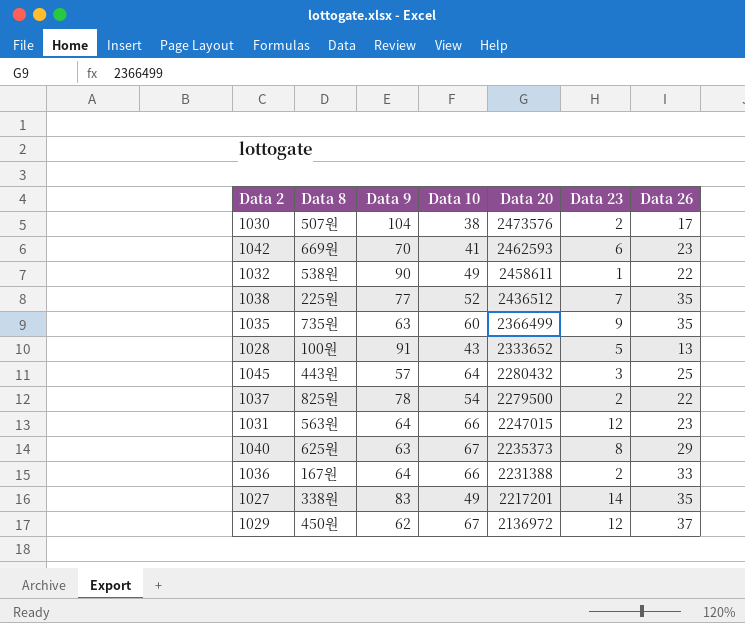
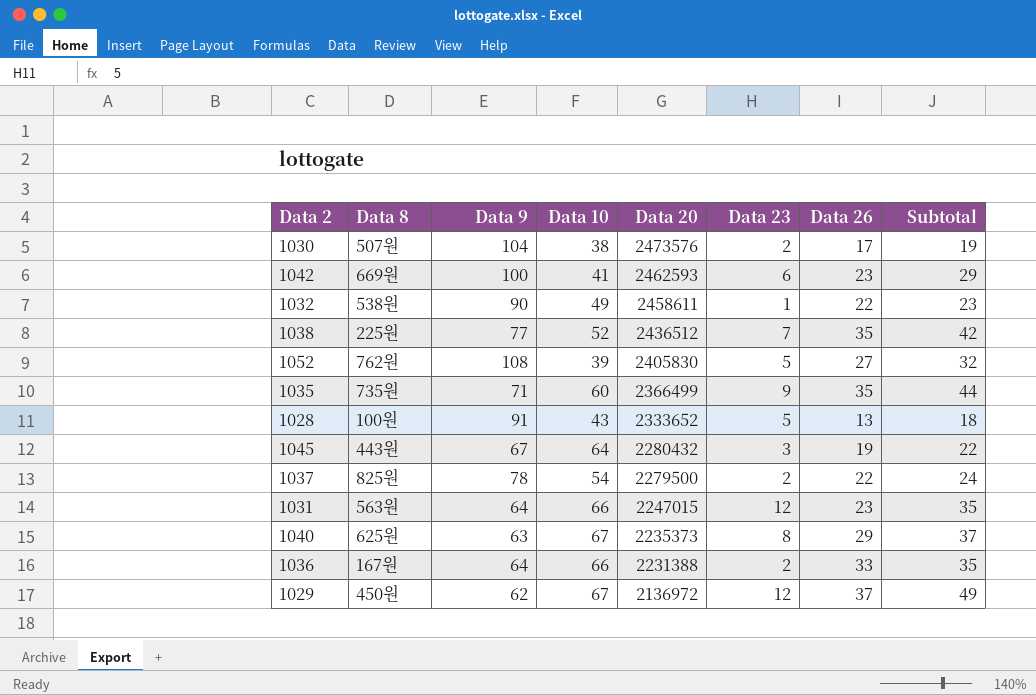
column Subtotal | formula: none -> [Data 23] + [Data 26]
row 1027: 338원 | 83 | 49 | 2217201 | 14 | 35 -> none
1042 | Data 9: 70 -> 100
row 1052: none -> 762원 | 108 | 39 | 2405830 | 5 | 27 | 32
1035 | Data 9: 63 -> 71
1045 | Data 9: 57 -> 67
1045 | Data 26: 25 -> 19

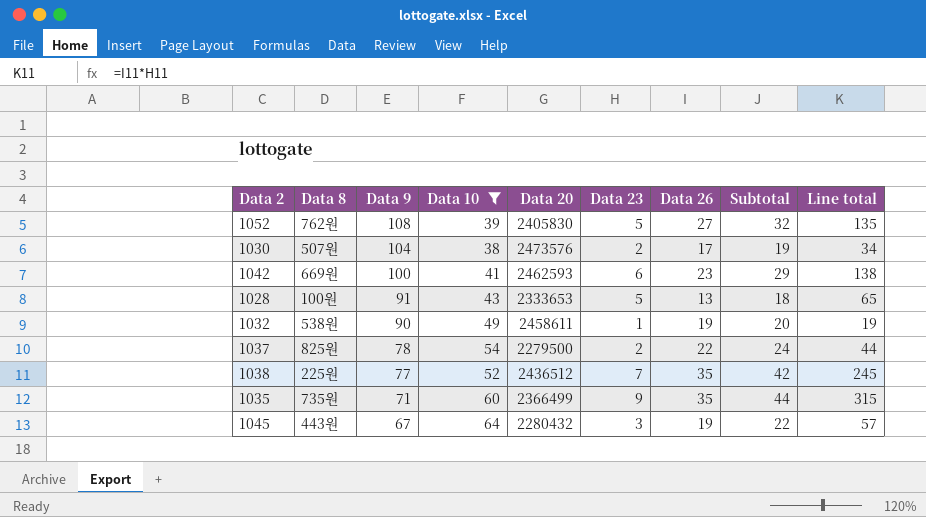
filter: none -> Data 10 <= 64
row order: Data 20 descending -> Data 9 descending
column Line total | formula: none -> [Data 23] * [Data 26]
1028 | Data 20: 2333652 -> 2333653
1032 | Data 26: 22 -> 19
1032 | Subtotal: 23 -> 20

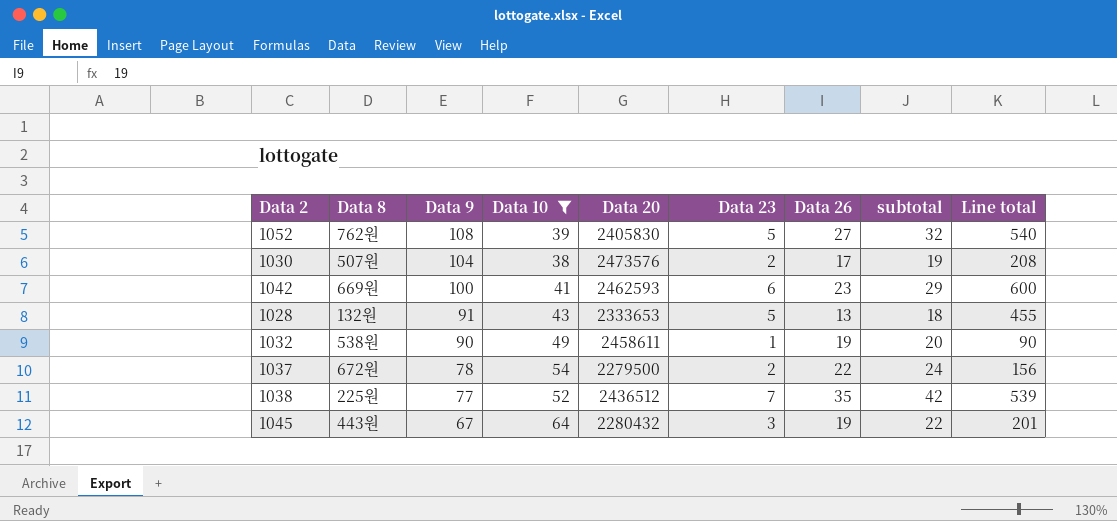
column name: Subtotal -> subtotal
column Line total | formula: [Data 23] * [Data 26] -> [Data 9] * [Data 23]
row 1035: 735원 | 71 | 60 | 2366499 | 9 | 35 | 44 | 315 -> none
1028 | Data 8: 100원 -> 132원
1037 | Data 8: 825원 -> 672원

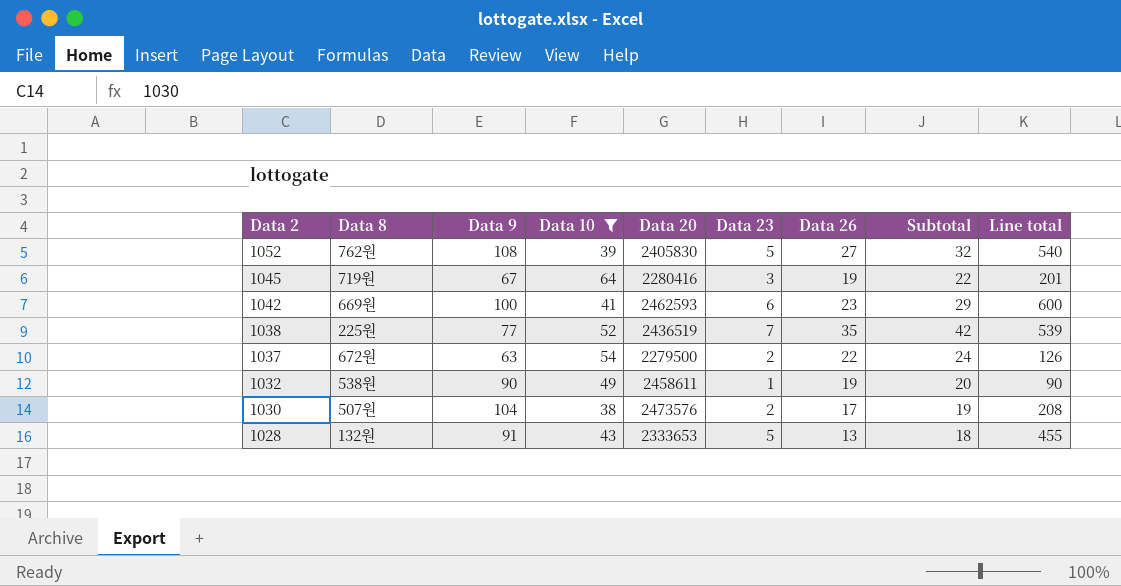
row order: Data 9 descending -> Data 2 descending
column name: subtotal -> Subtotal
1045 | Data 8: 443원 -> 719원
1045 | Data 20: 2280432 -> 2280416
1038 | Data 20: 2436512 -> 2436519
1037 | Data 9: 78 -> 63
1037 | Line total: 156 -> 126

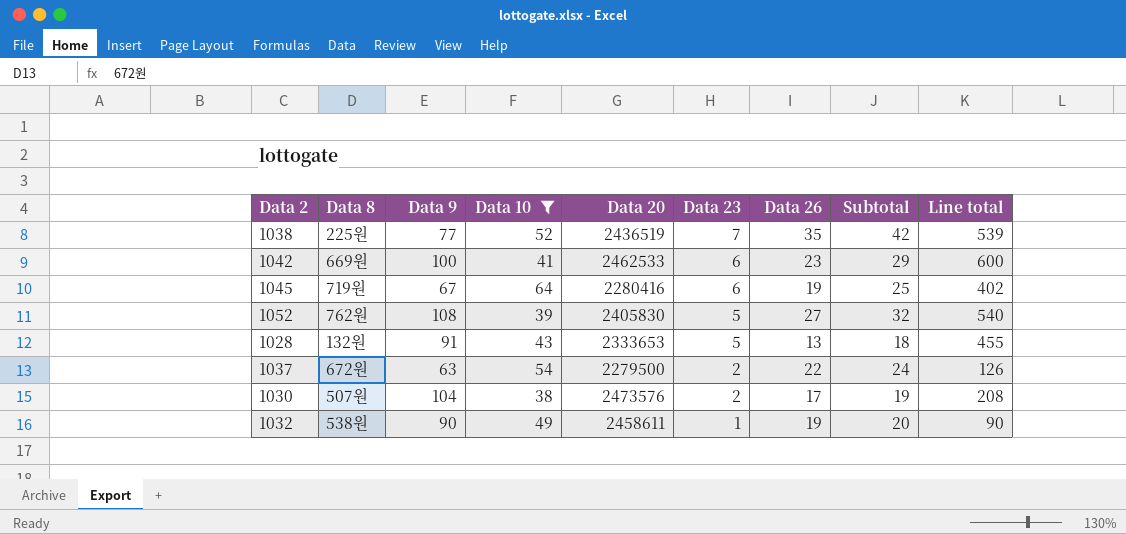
row order: Data 2 descending -> Data 23 descending
1042 | Data 20: 2462593 -> 2462533
1045 | Data 23: 3 -> 6
1045 | Subtotal: 22 -> 25
1045 | Line total: 201 -> 402

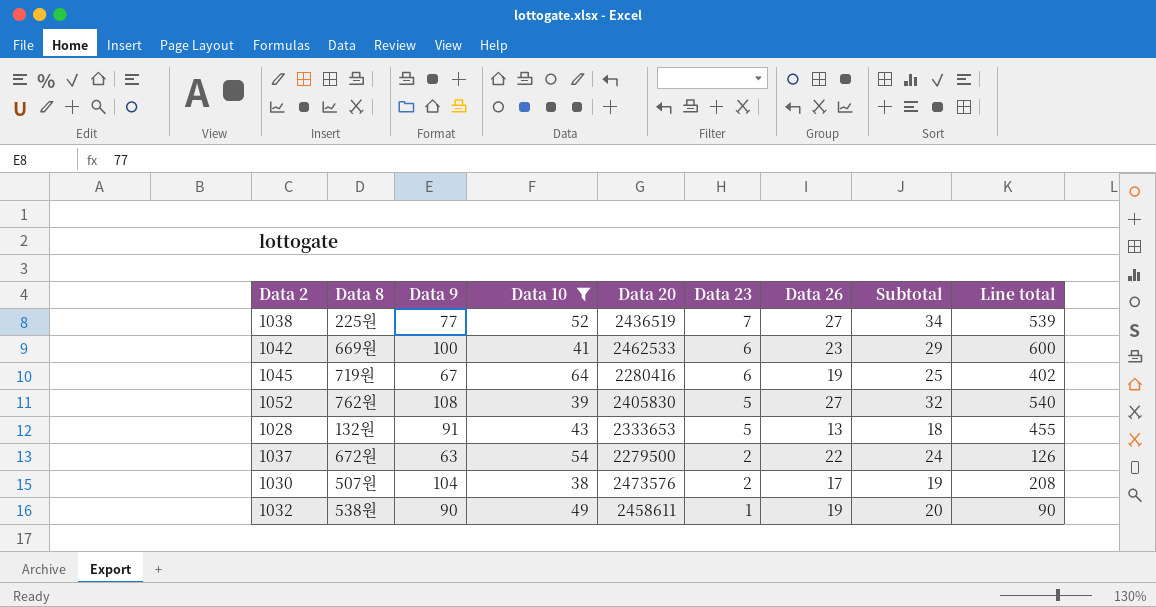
1038 | Data 26: 35 -> 27
1038 | Subtotal: 42 -> 34

